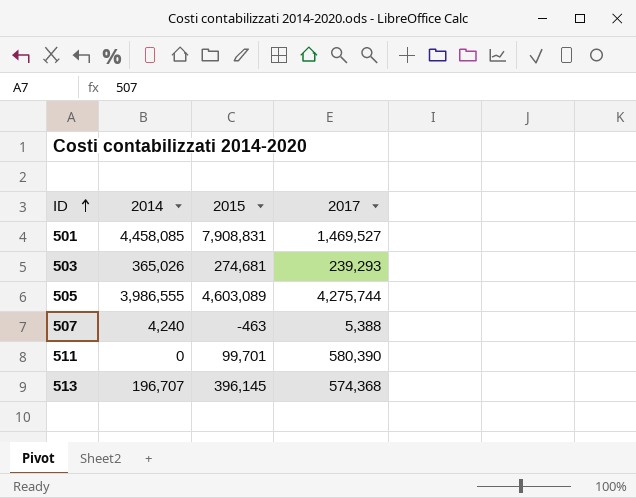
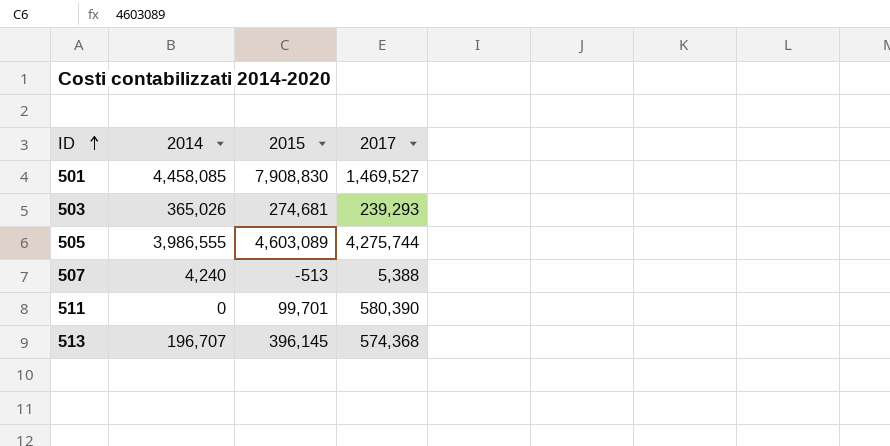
501 | 2015: 7,908,831 -> 7,908,830
507 | 2015: -463 -> -513

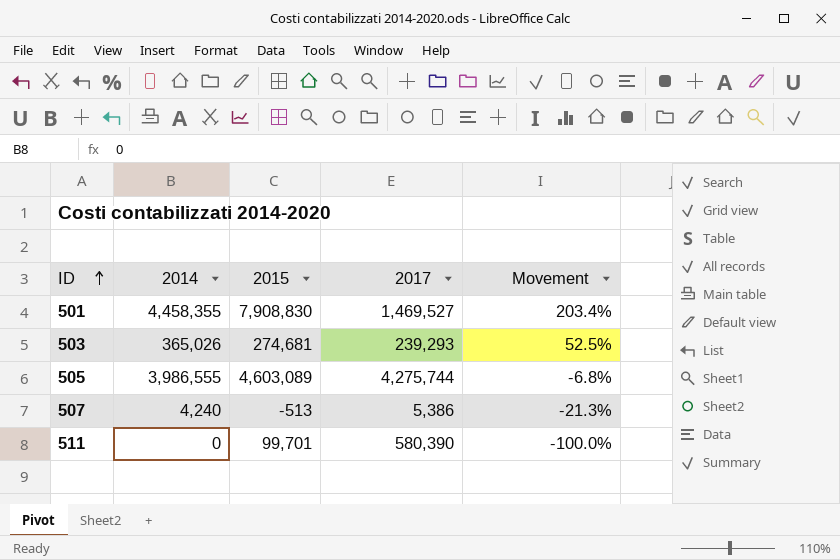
column Movement | formula: none -> ([2014] - [2017]) / [2017]
row 513: 196,707 | 396,145 | 574,368 -> none
501 | 2014: 4,458,085 -> 4,458,355
507 | 2017: 5,388 -> 5,386

